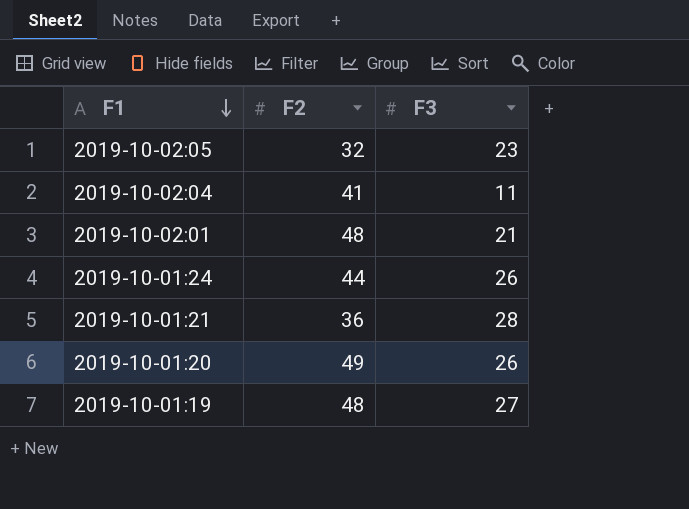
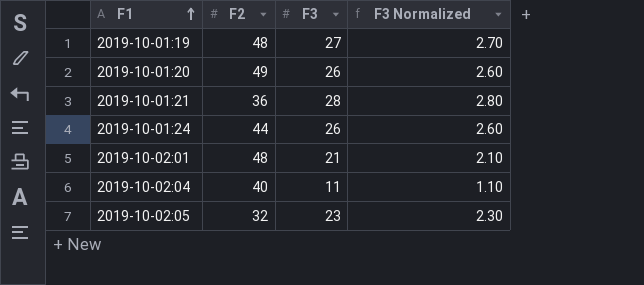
row order: F1 descending -> F1 ascending
column F3 Normalized | formula: none -> [F3] * 0.1
2019-10-02:04 | F2: 41 -> 40

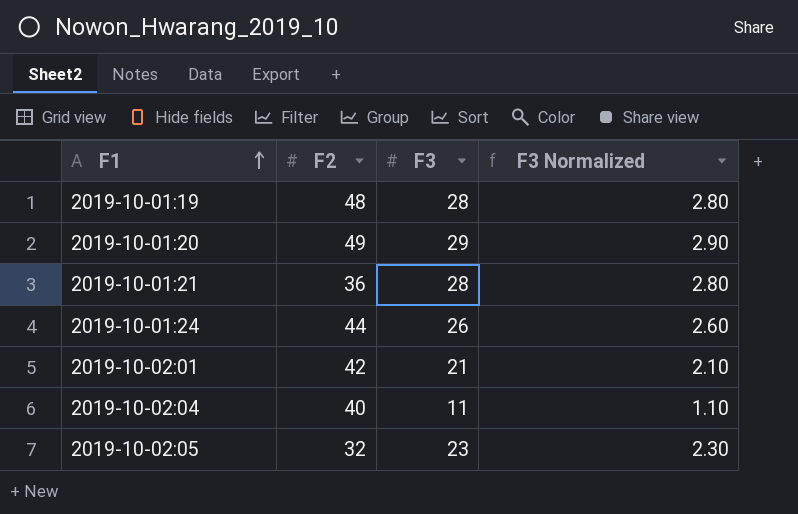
2019-10-01:19 | F3: 27 -> 28
2019-10-01:19 | F3 Normalized: 2.70 -> 2.80
2019-10-01:20 | F3: 26 -> 29
2019-10-01:20 | F3 Normalized: 2.60 -> 2.90
2019-10-02:01 | F2: 48 -> 42

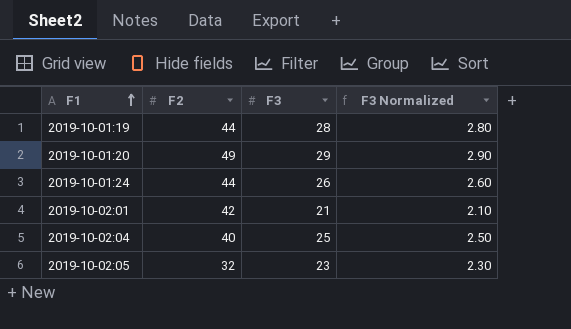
row 2019-10-01:21: 36 | 28 | 2.80 -> none
2019-10-01:19 | F2: 48 -> 44
2019-10-02:04 | F3: 11 -> 25
2019-10-02:04 | F3 Normalized: 1.10 -> 2.50

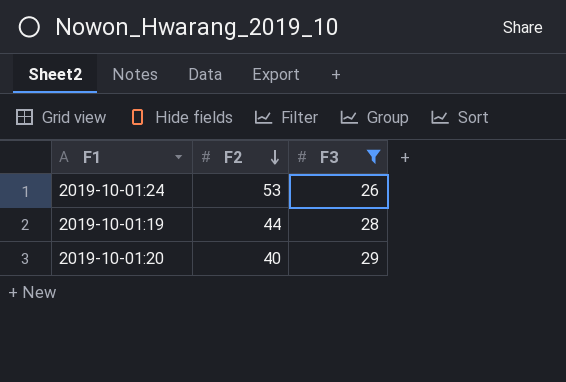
filter: none -> F3 >= 26
row order: F1 ascending -> F2 descending
column F3 Normalized | formula: [F3] * 0.1 -> none
2019-10-01:24 | F2: 44 -> 53
2019-10-01:20 | F2: 49 -> 40

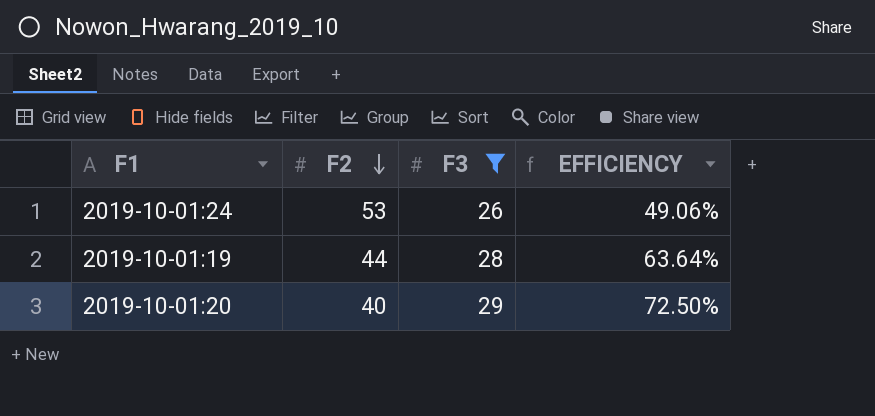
column EFFICIENCY | formula: none -> [F3] / [F2]

